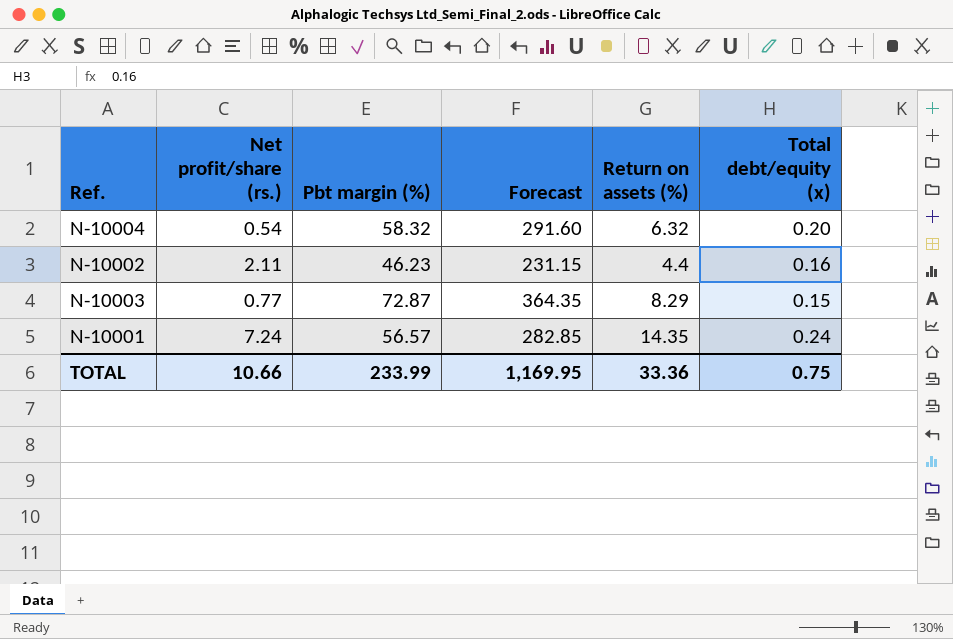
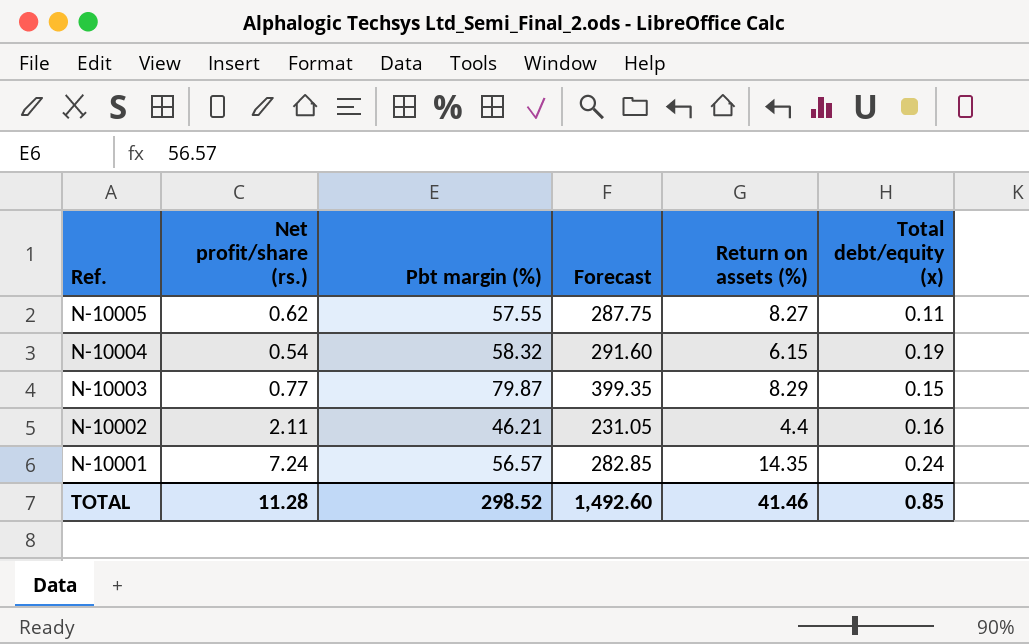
row order: none -> Ref. descending
row N-10005: none -> 0.62 | 57.55 | 287.75 | 8.27 | 0.11
N-10004 | Return on assets (%): 6.32 -> 6.15
N-10004 | Total debt/equity (x): 0.20 -> 0.19
N-10003 | Pbt margin (%): 72.87 -> 79.87
N-10003 | Forecast: 364.35 -> 399.35
N-10002 | Pbt margin (%): 46.23 -> 46.21
N-10002 | Forecast: 231.15 -> 231.05
TOTAL | Net profit/share (rs.): 10.66 -> 11.28
TOTAL | Pbt margin (%): 233.99 -> 298.52
TOTAL | Forecast: 1,169.95 -> 1,492.60
TOTAL | Return on assets (%): 33.36 -> 41.46
TOTAL | Total debt/equity (x): 0.75 -> 0.85

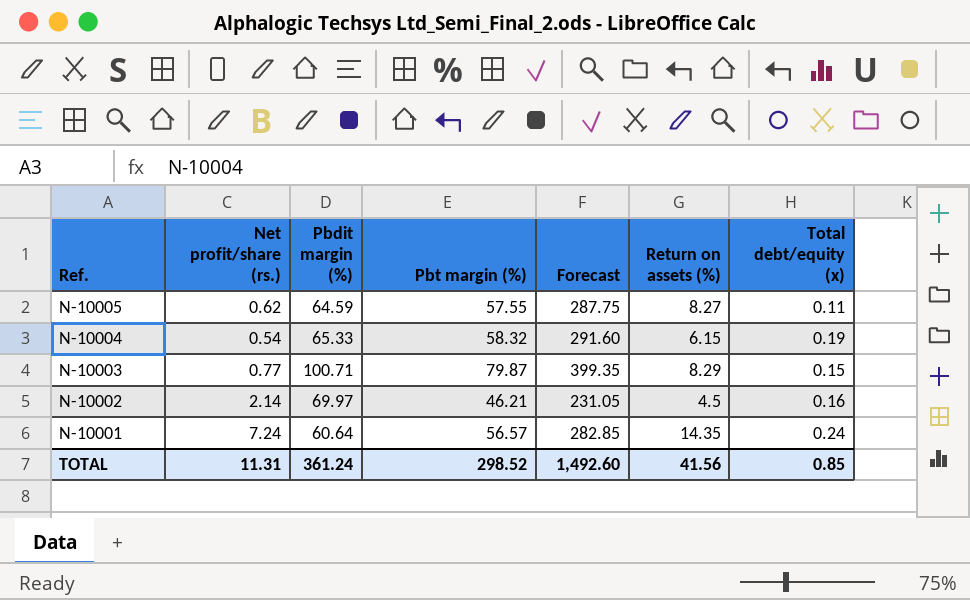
column Pbdit margin (%) | position: none -> 3
N-10002 | Net profit/share (rs.): 2.11 -> 2.14
N-10002 | Return on assets (%): 4.4 -> 4.5
TOTAL | Net profit/share (rs.): 11.28 -> 11.31
TOTAL | Return on assets (%): 41.46 -> 41.56

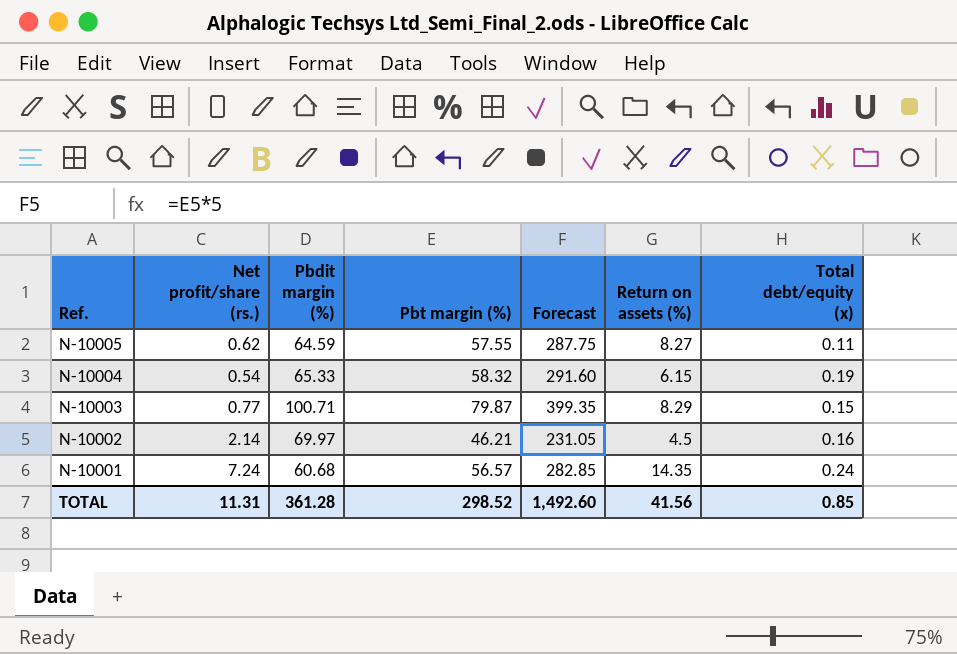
N-10001 | Pbdit margin (%): 60.64 -> 60.68
TOTAL | Pbdit margin (%): 361.24 -> 361.28

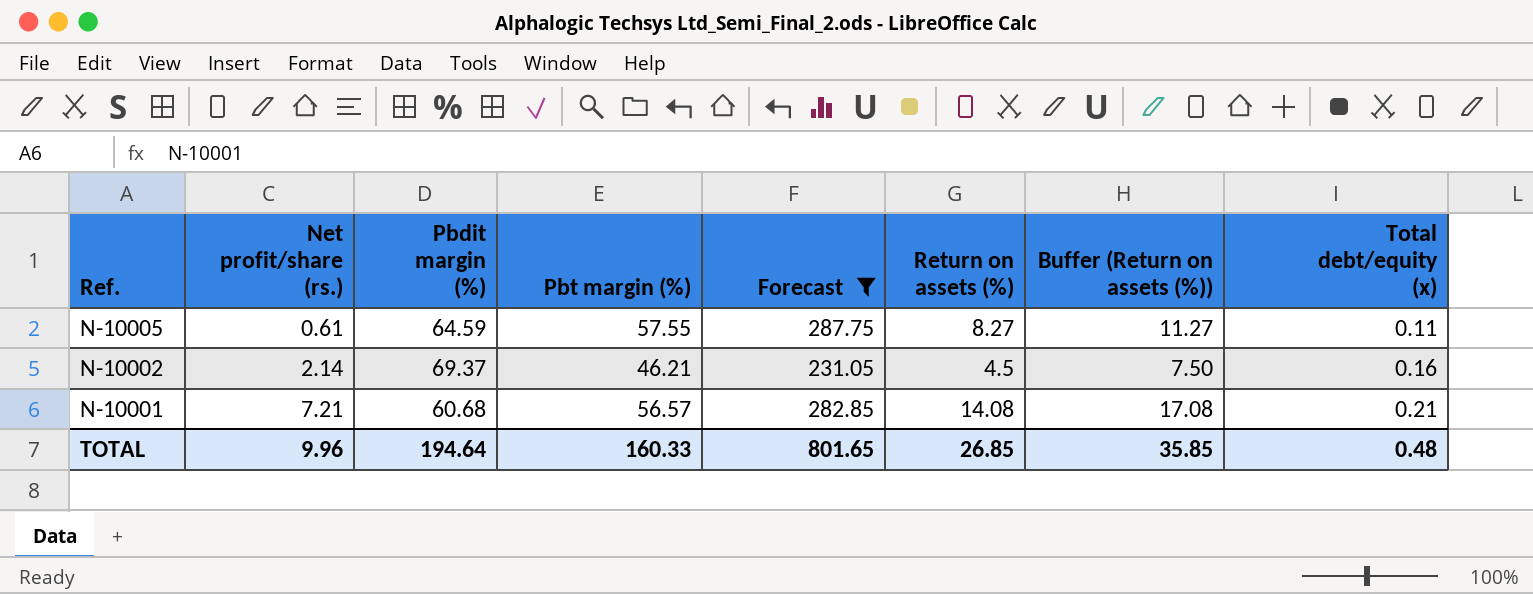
filter: none -> Forecast <= 287.75
column Buffer (Return on assets (%)) | formula: none -> [Return on assets (%)] + 3
N-10005 | Net profit/share (rs.): 0.62 -> 0.61
N-10002 | Pbdit margin (%): 69.97 -> 69.37
N-10001 | Net profit/share (rs.): 7.24 -> 7.21
N-10001 | Return on assets (%): 14.35 -> 14.08
N-10001 | Total debt/equity (x): 0.24 -> 0.21
TOTAL | Net profit/share (rs.): 11.31 -> 9.96
TOTAL | Pbdit margin (%): 361.28 -> 194.64
TOTAL | Pbt margin (%): 298.52 -> 160.33
TOTAL | Forecast: 1,492.60 -> 801.65
TOTAL | Return on assets (%): 41.56 -> 26.85
TOTAL | Total debt/equity (x): 0.85 -> 0.48

